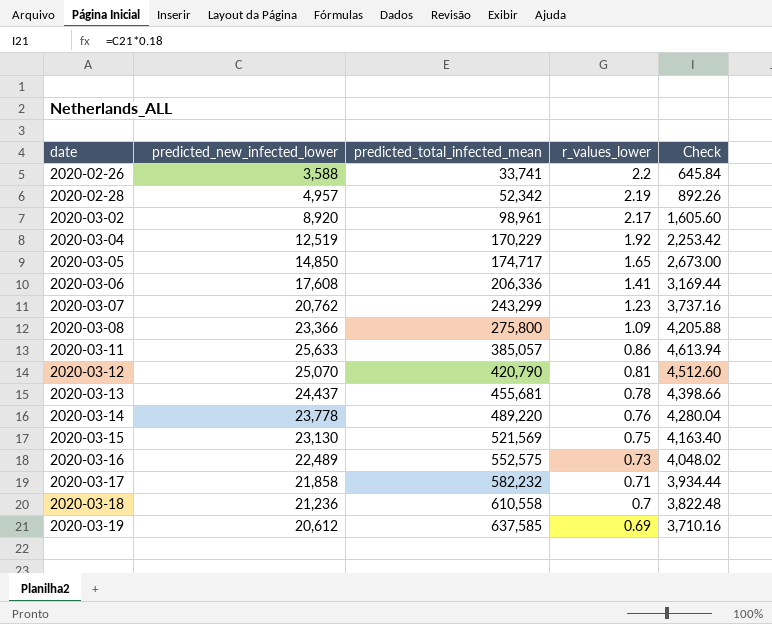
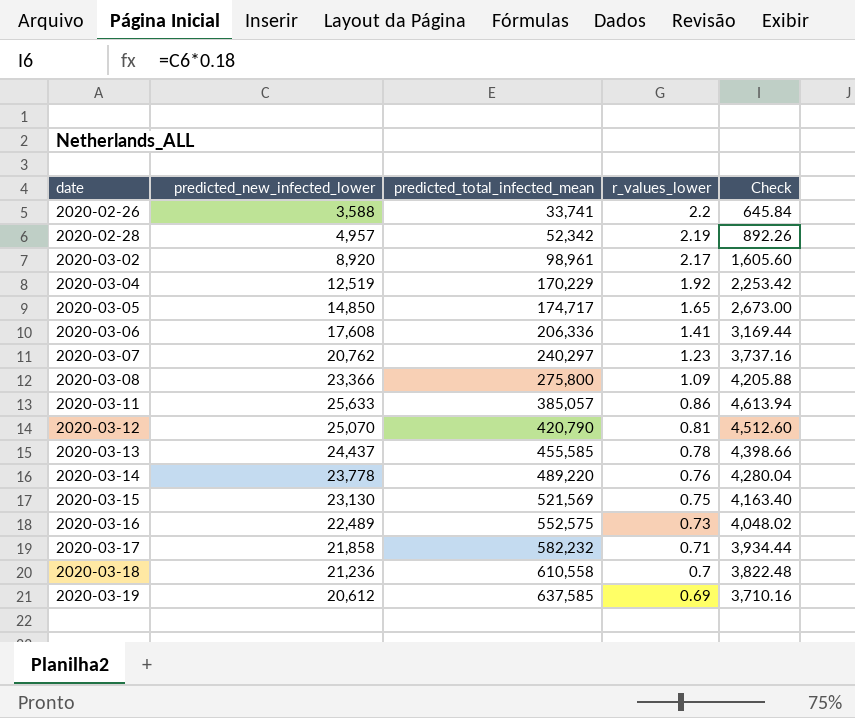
2020-03-07 | predicted_total_infected_mean: 243,299 -> 240,297
2020-03-13 | predicted_total_infected_mean: 455,681 -> 455,585

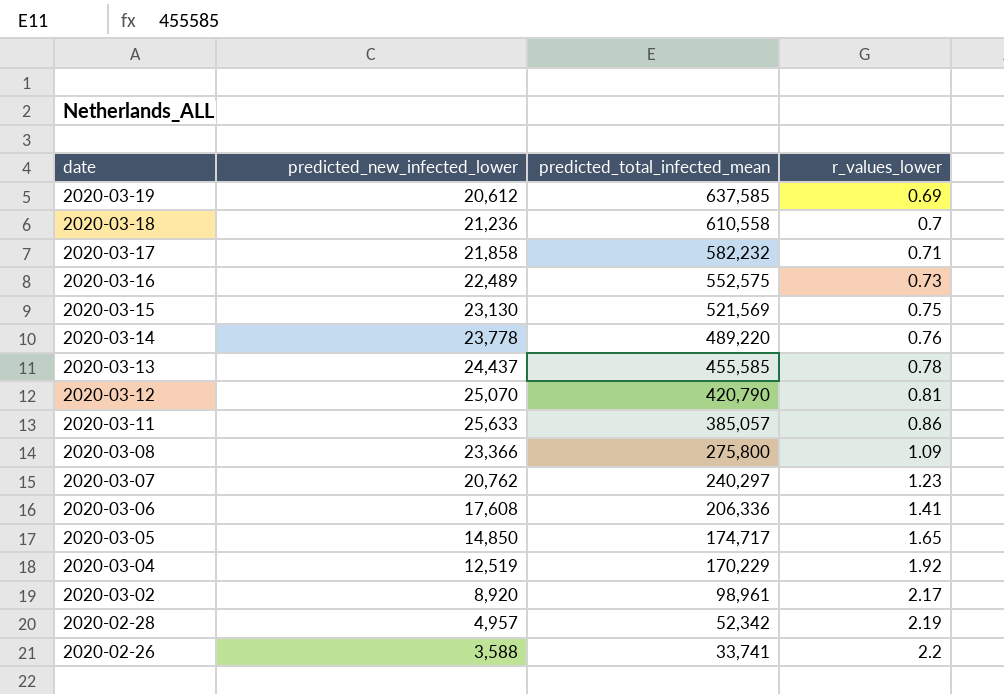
row order: date ascending -> date descending
column Check | formula: [predicted_new_infected_lower] * 0.18 -> none

